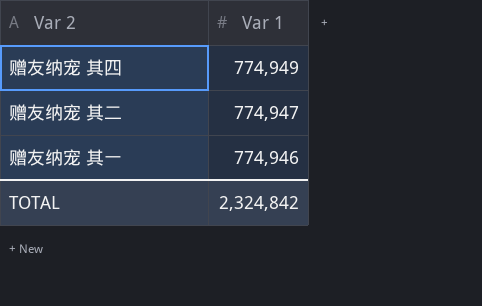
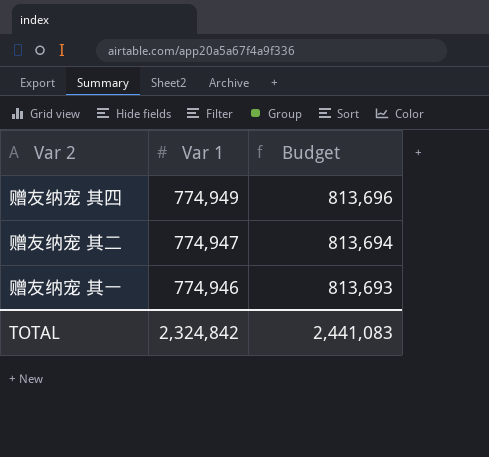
column Budget | formula: none -> [Var 1] * 1.05

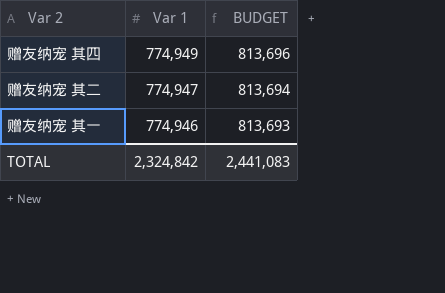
column name: Budget -> BUDGET

